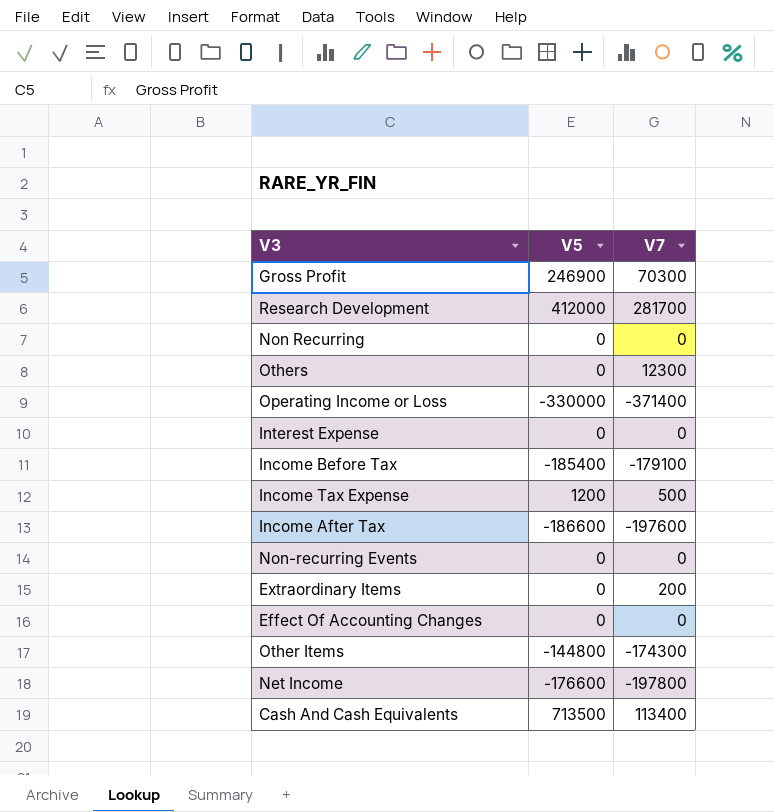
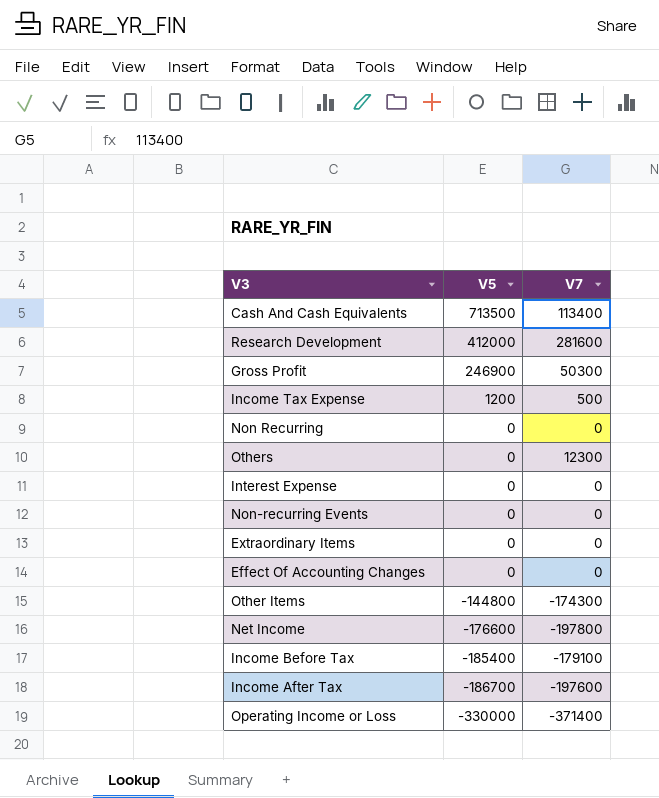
row order: none -> V5 descending
Research Development | V7: 281700 -> 281600
Gross Profit | V7: 70300 -> 50300
Extraordinary Items | V7: 200 -> 0
Income After Tax | V5: -186600 -> -186700

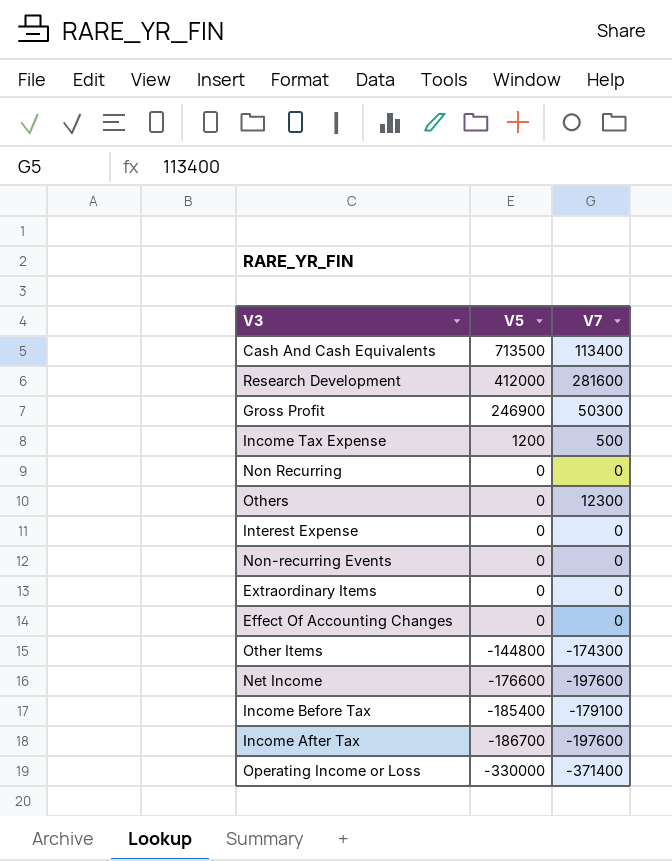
Net Income | V7: -197800 -> -197600

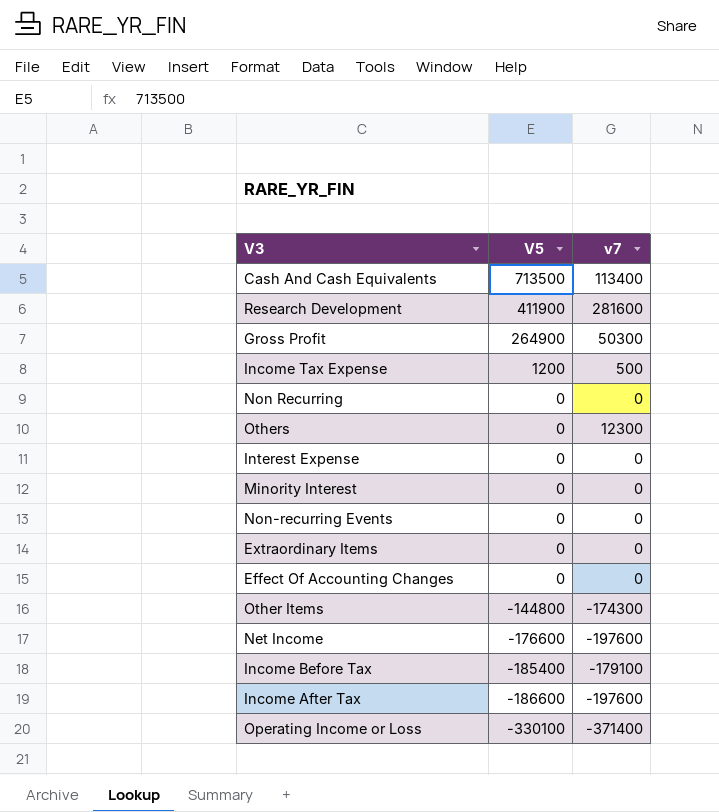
column name: V7 -> v7
Research Development | V5: 412000 -> 411900
Gross Profit | V5: 246900 -> 264900
row Minority Interest: none -> 0 | 0
Income After Tax | V5: -186700 -> -186600
Operating Income or Loss | V5: -330000 -> -330100

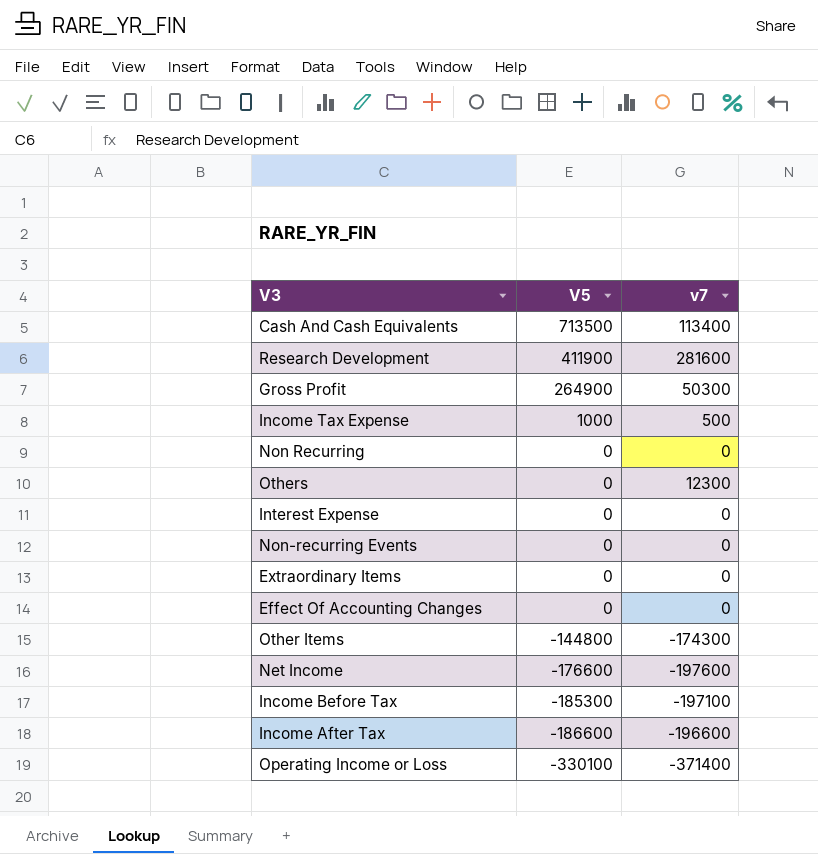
row Minority Interest: 0 | 0 -> none
Income Tax Expense | V5: 1200 -> 1000
Income Before Tax | V5: -185400 -> -185300
Income Before Tax | v7: -179100 -> -197100
Income After Tax | v7: -197600 -> -196600

